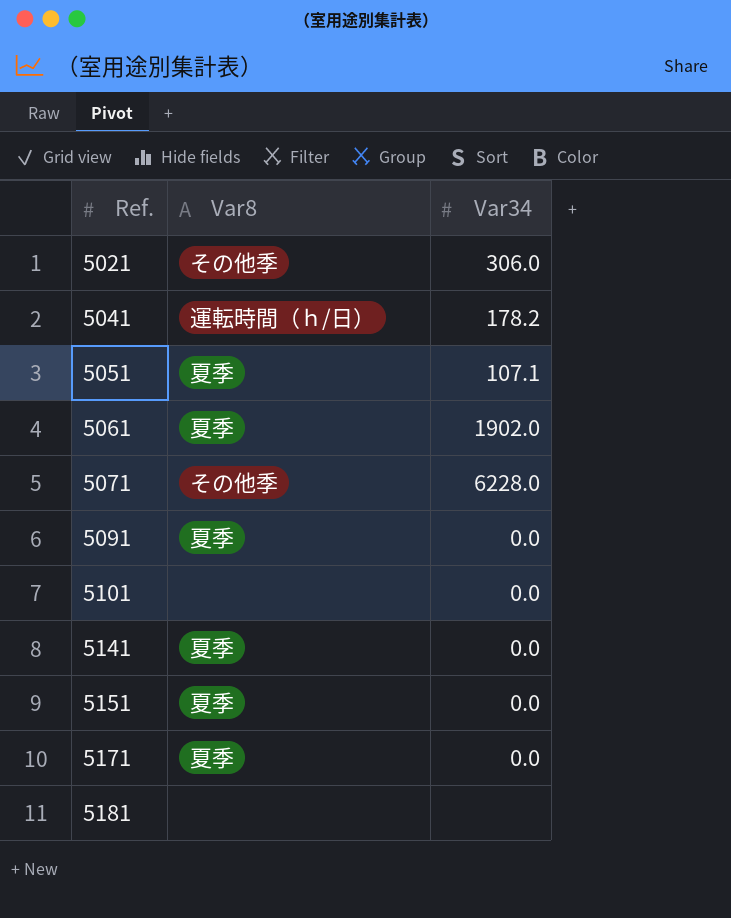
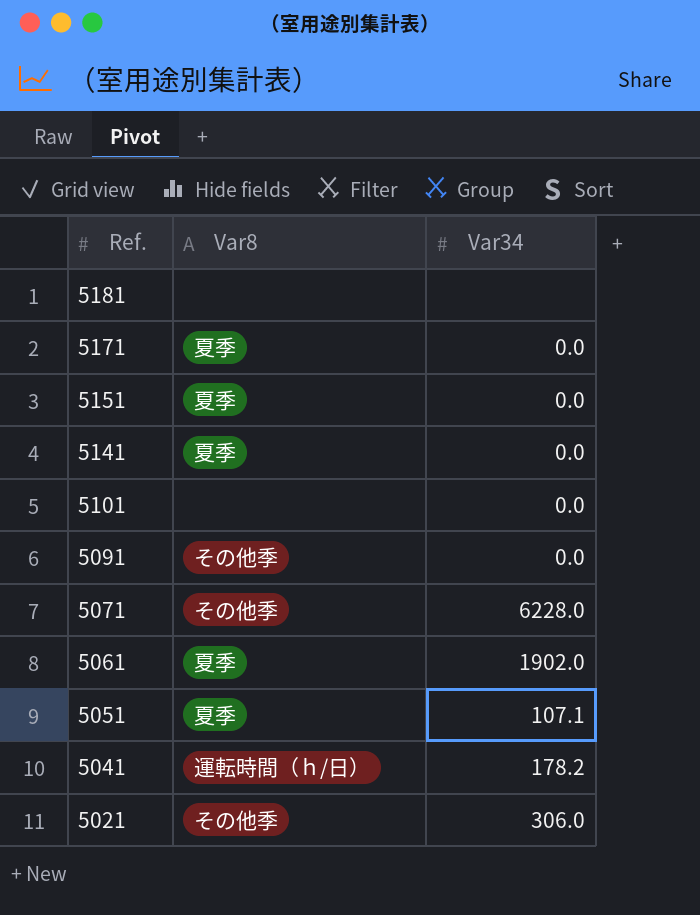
row order: Ref. ascending -> Ref. descending
5091 | Var8: 夏季 -> その他季

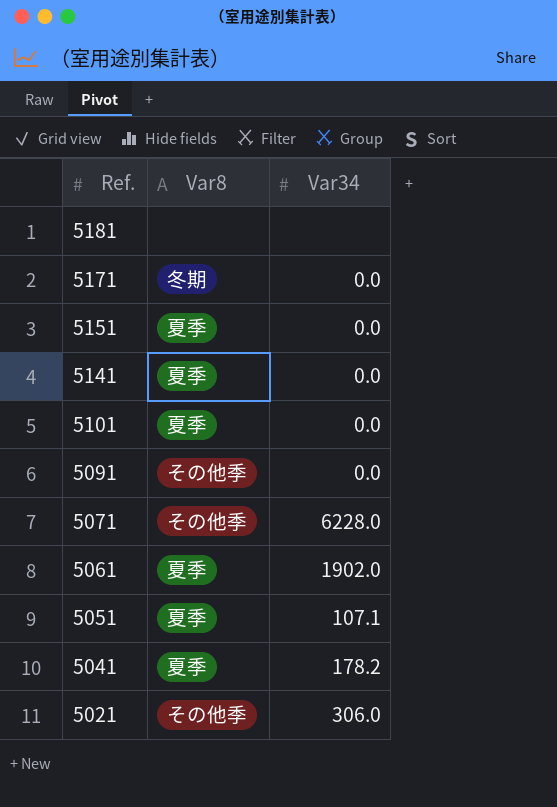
5171 | Var8: 夏季 -> 冬期
5101 | Var8: none -> 夏季
5041 | Var8: 運転時間（ｈ/日） -> 夏季

